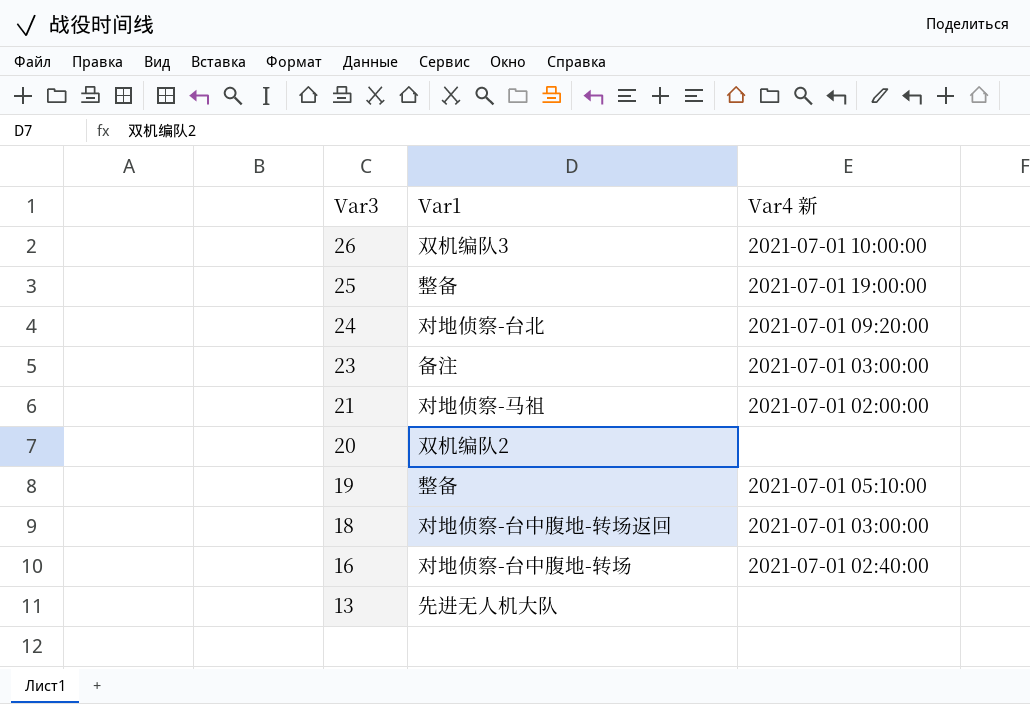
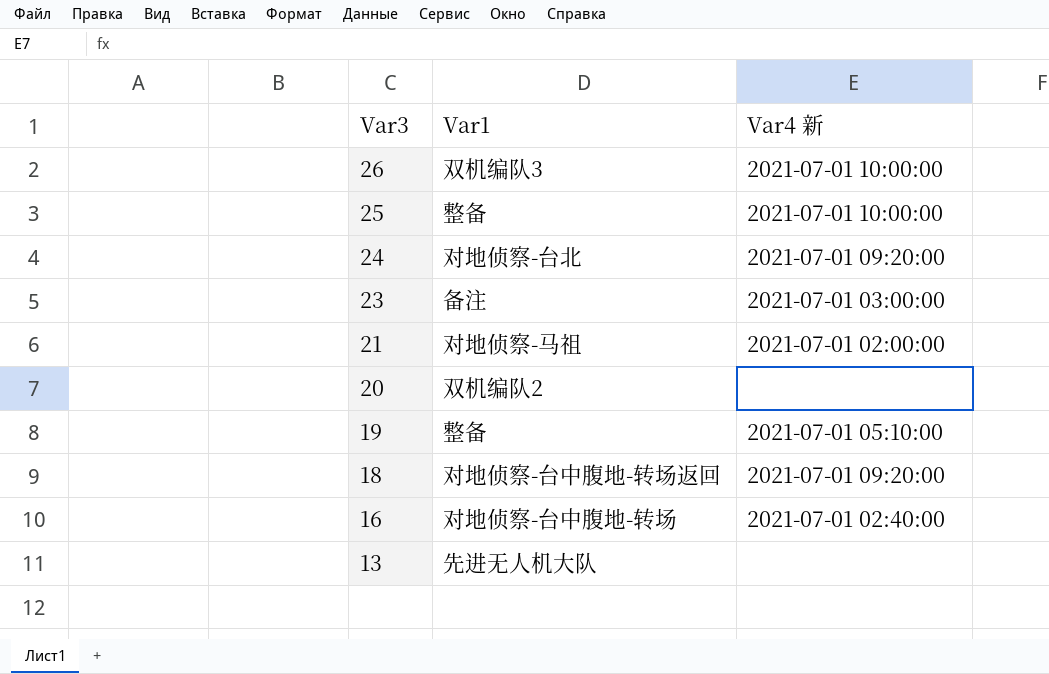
25 | Var4 新: 2021-07-01 19:00:00 -> 2021-07-01 10:00:00
18 | Var4 新: 2021-07-01 03:00:00 -> 2021-07-01 09:20:00

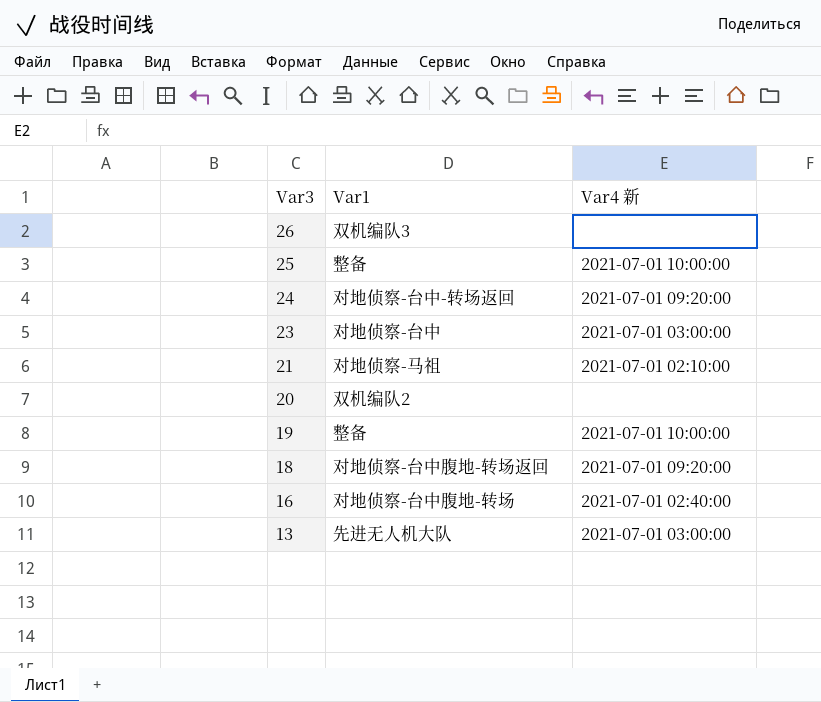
26 | Var4 新: 2021-07-01 10:00:00 -> none
24 | Var1: 对地侦察-台北 -> 对地侦察-台中-转场返回
23 | Var1: 备注 -> 对地侦察-台中
21 | Var4 新: 2021-07-01 02:00:00 -> 2021-07-01 02:10:00
19 | Var4 新: 2021-07-01 05:10:00 -> 2021-07-01 10:00:00
13 | Var4 新: none -> 2021-07-01 03:00:00

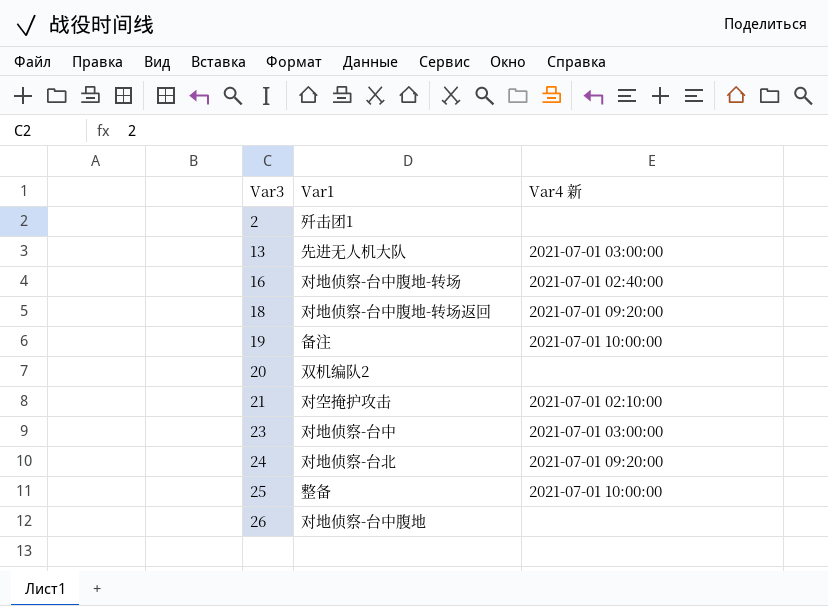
row order: Var3 descending -> Var3 ascending
row 2: none -> 歼击团1 | none
19 | Var1: 整备 -> 备注
21 | Var1: 对地侦察-马祖 -> 对空掩护攻击
24 | Var1: 对地侦察-台中-转场返回 -> 对地侦察-台北
26 | Var1: 双机编队3 -> 对地侦察-台中腹地

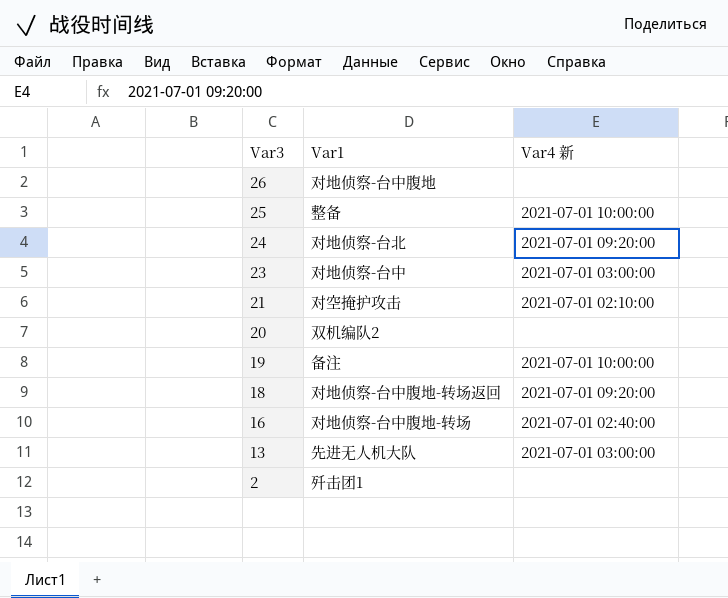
row order: Var3 ascending -> Var3 descending

